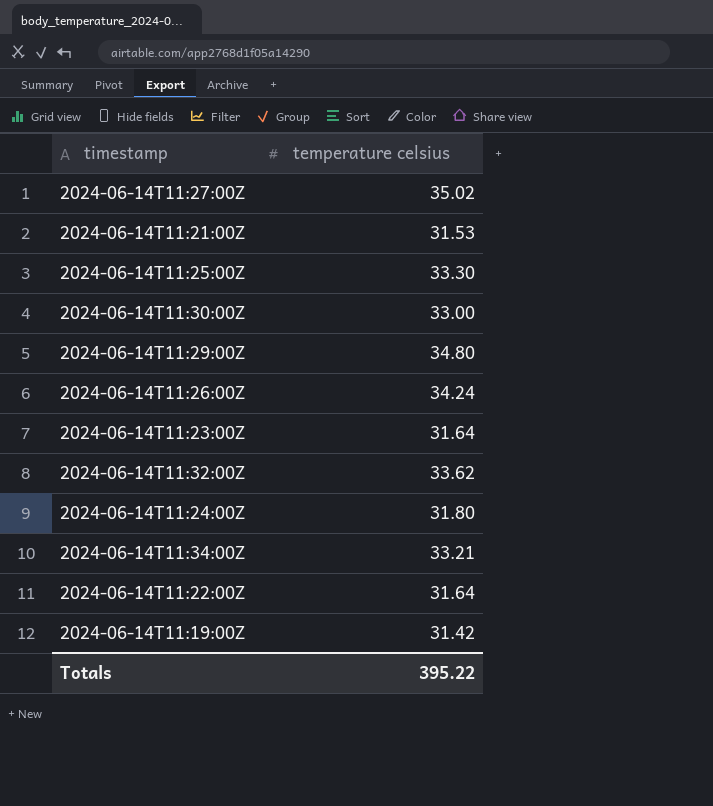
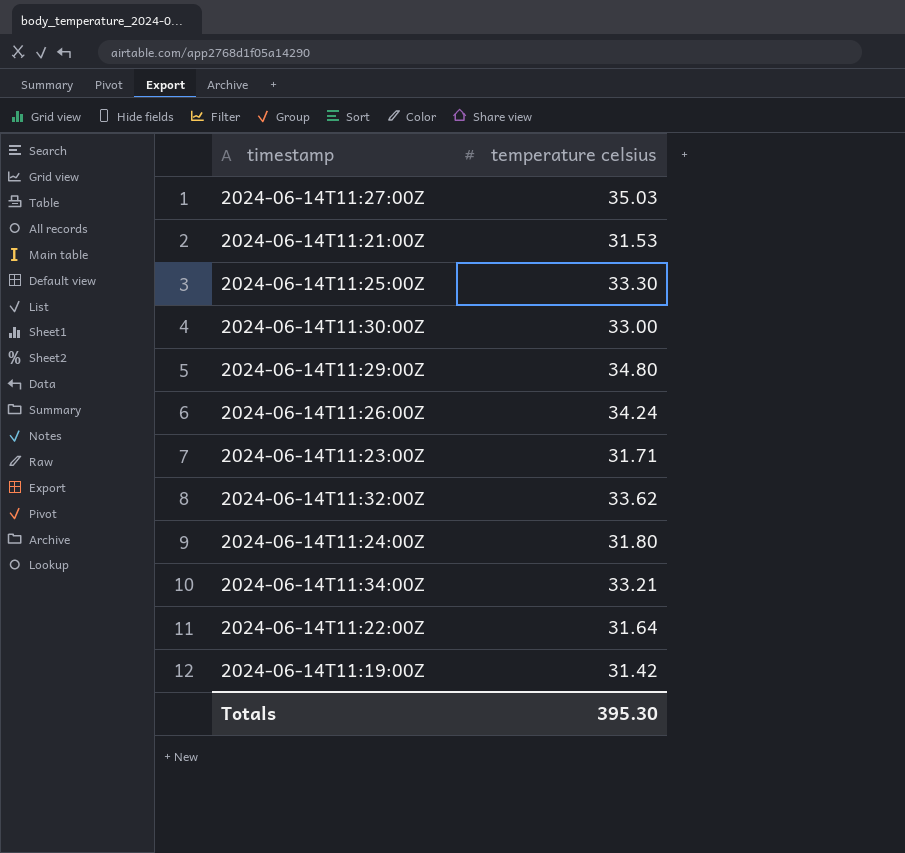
2024-06-14T11:27:00Z | temperature celsius: 35.02 -> 35.03
2024-06-14T11:23:00Z | temperature celsius: 31.64 -> 31.71
Totals | temperature celsius: 395.22 -> 395.30

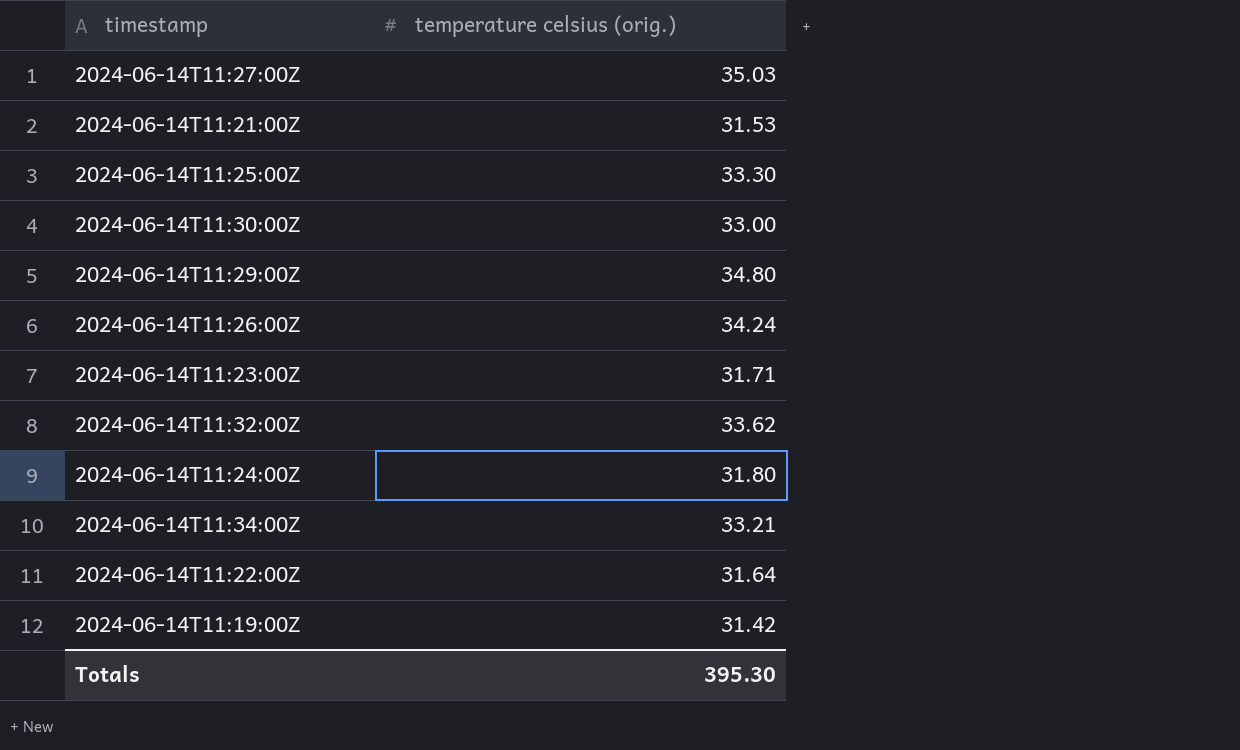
column name: temperature celsius -> temperature celsius (orig.)

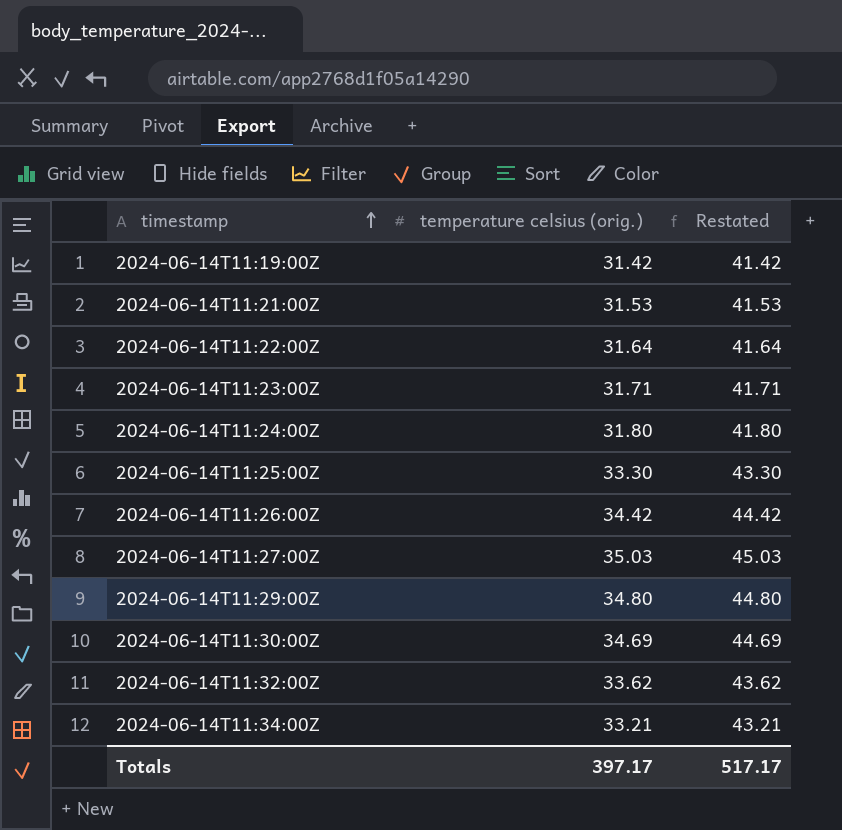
row order: none -> timestamp ascending
column Restated | formula: none -> [temperature celsius (orig.)] + 10
2024-06-14T11:26:00Z | temperature celsius (orig.): 34.24 -> 34.42
2024-06-14T11:30:00Z | temperature celsius (orig.): 33.00 -> 34.69
Totals | temperature celsius (orig.): 395.30 -> 397.17

